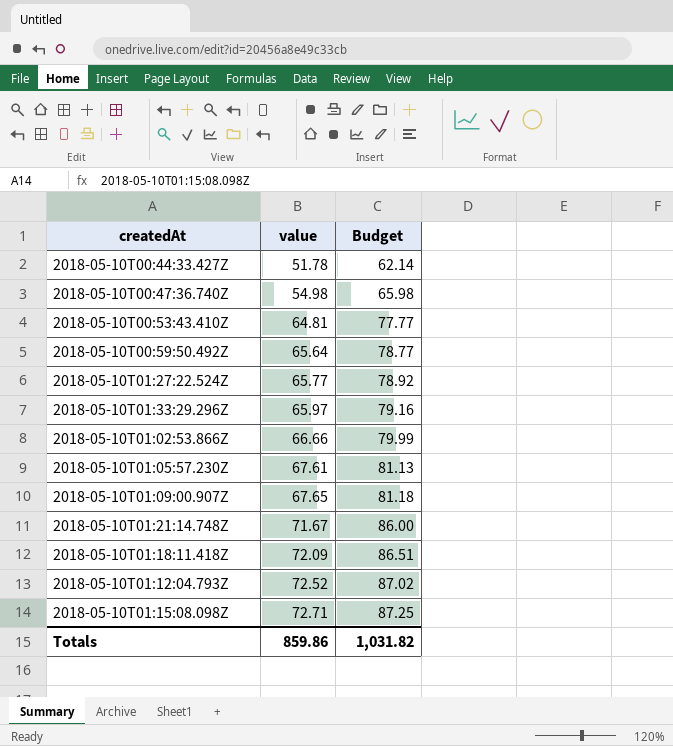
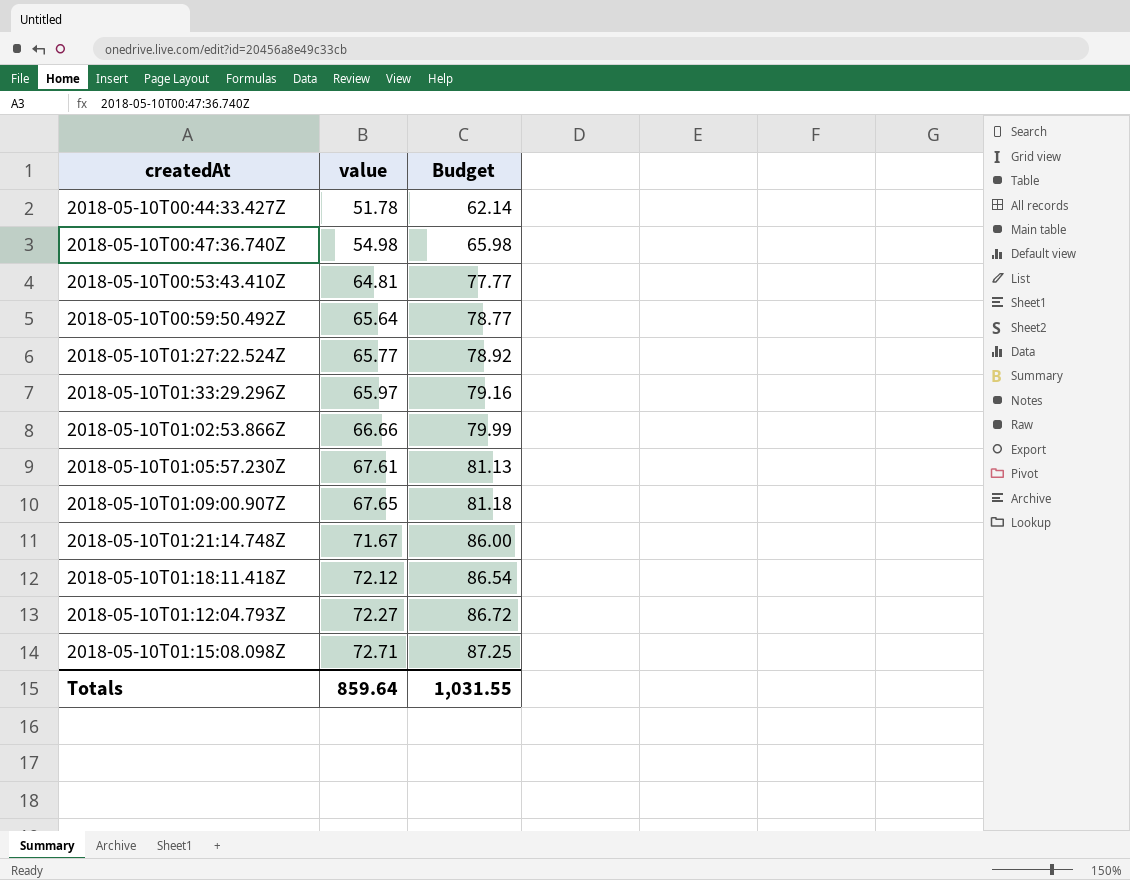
2018-05-10T01:18:11.418Z | value: 72.09 -> 72.12
2018-05-10T01:18:11.418Z | Budget: 86.51 -> 86.54
2018-05-10T01:12:04.793Z | value: 72.52 -> 72.27
2018-05-10T01:12:04.793Z | Budget: 87.02 -> 86.72
Totals | value: 859.86 -> 859.64
Totals | Budget: 1,031.82 -> 1,031.55

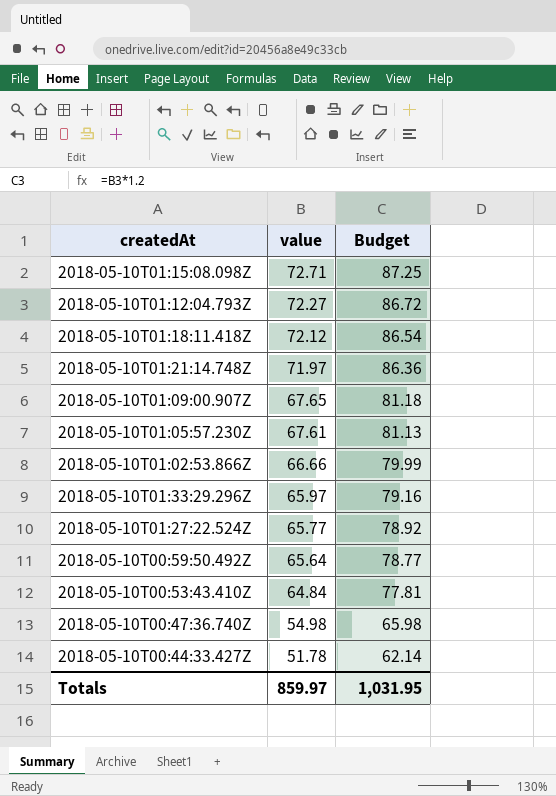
row order: value ascending -> value descending
2018-05-10T01:21:14.748Z | value: 71.67 -> 71.97
2018-05-10T01:21:14.748Z | Budget: 86.00 -> 86.36
2018-05-10T00:53:43.410Z | value: 64.81 -> 64.84
2018-05-10T00:53:43.410Z | Budget: 77.77 -> 77.81
Totals | value: 859.64 -> 859.97
Totals | Budget: 1,031.55 -> 1,031.95

